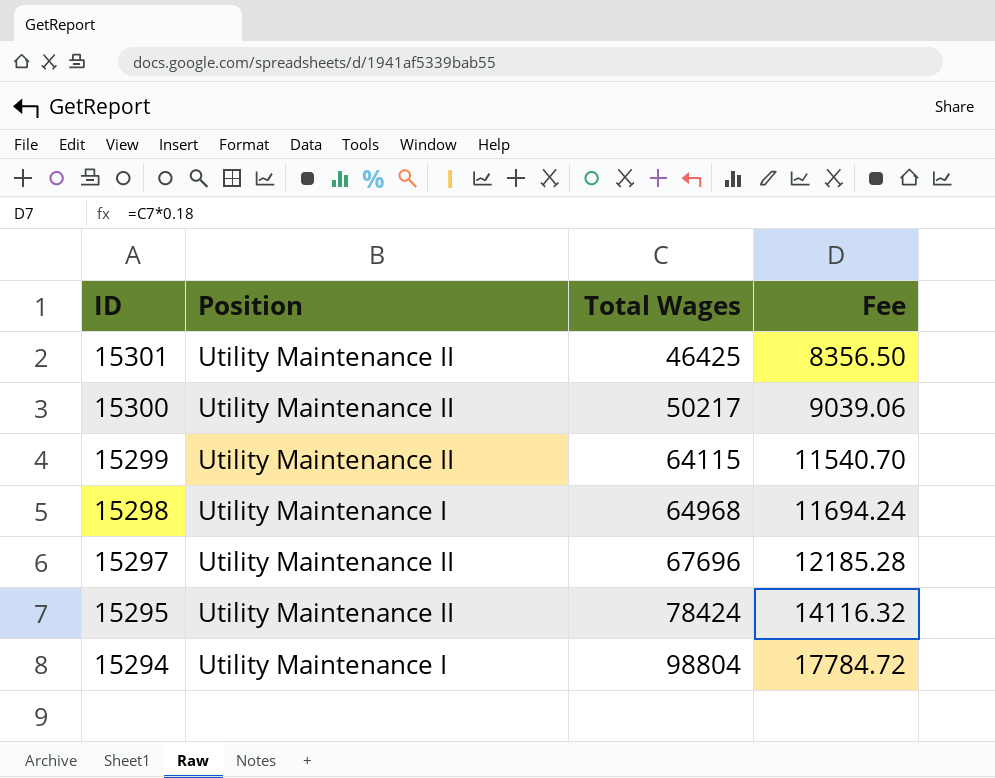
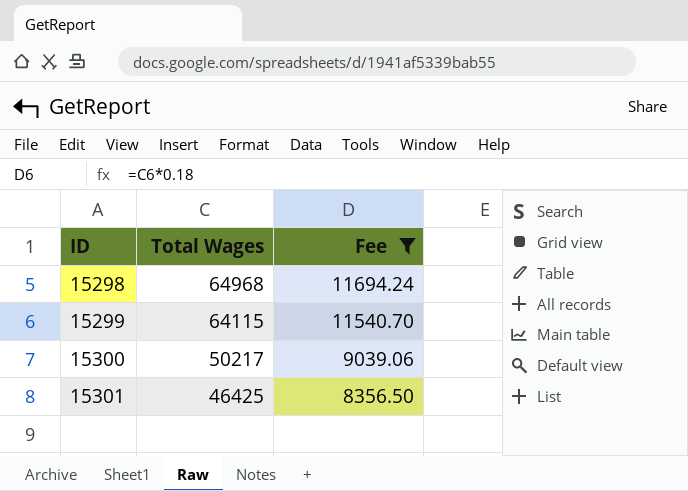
filter: none -> Fee <= 11694.24
row order: ID descending -> ID ascending
column Position | position: 2 -> none

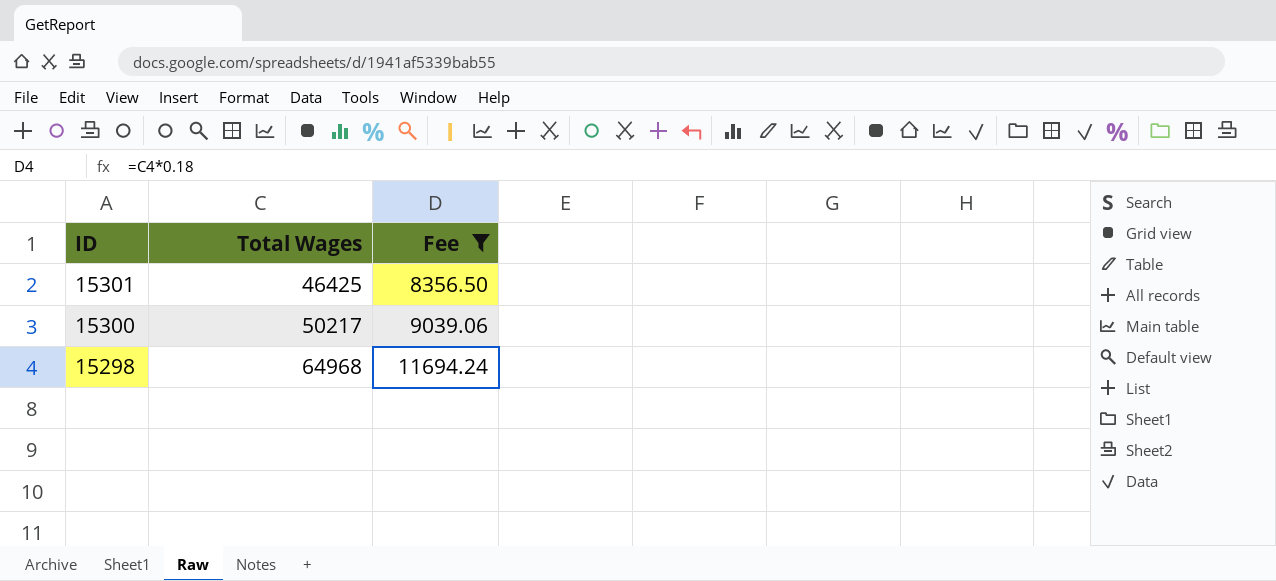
row order: ID ascending -> ID descending
row 15299: 64115 | 11540.70 -> none

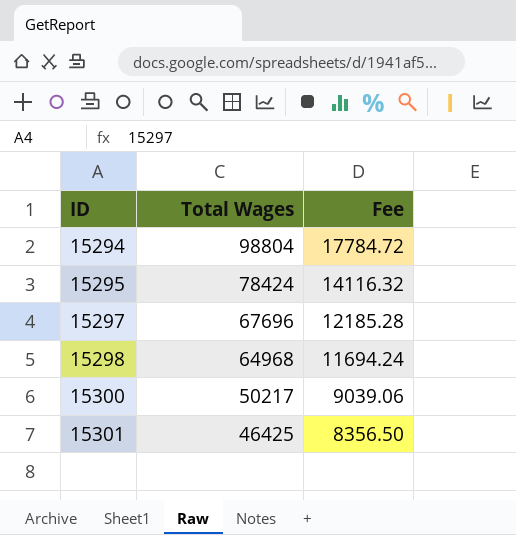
filter: Fee <= 11694.24 -> none
row order: ID descending -> ID ascending

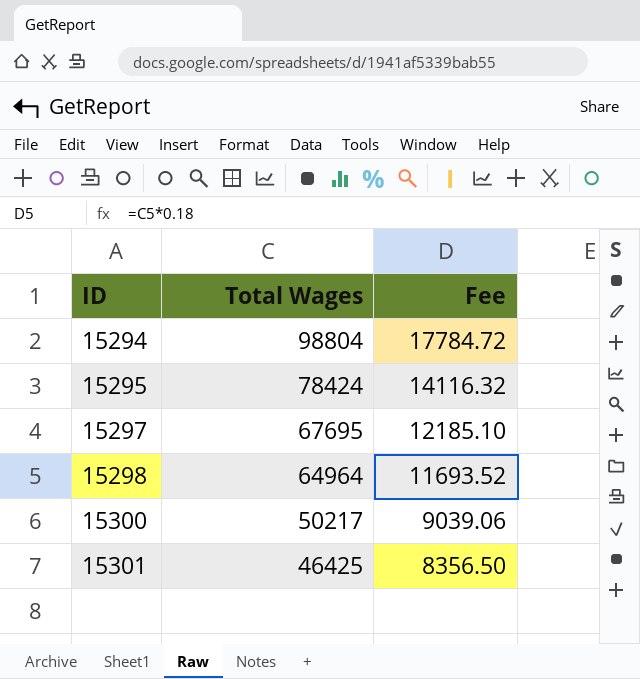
15297 | Total Wages: 67696 -> 67695
15297 | Fee: 12185.28 -> 12185.10
15298 | Total Wages: 64968 -> 64964
15298 | Fee: 11694.24 -> 11693.52

